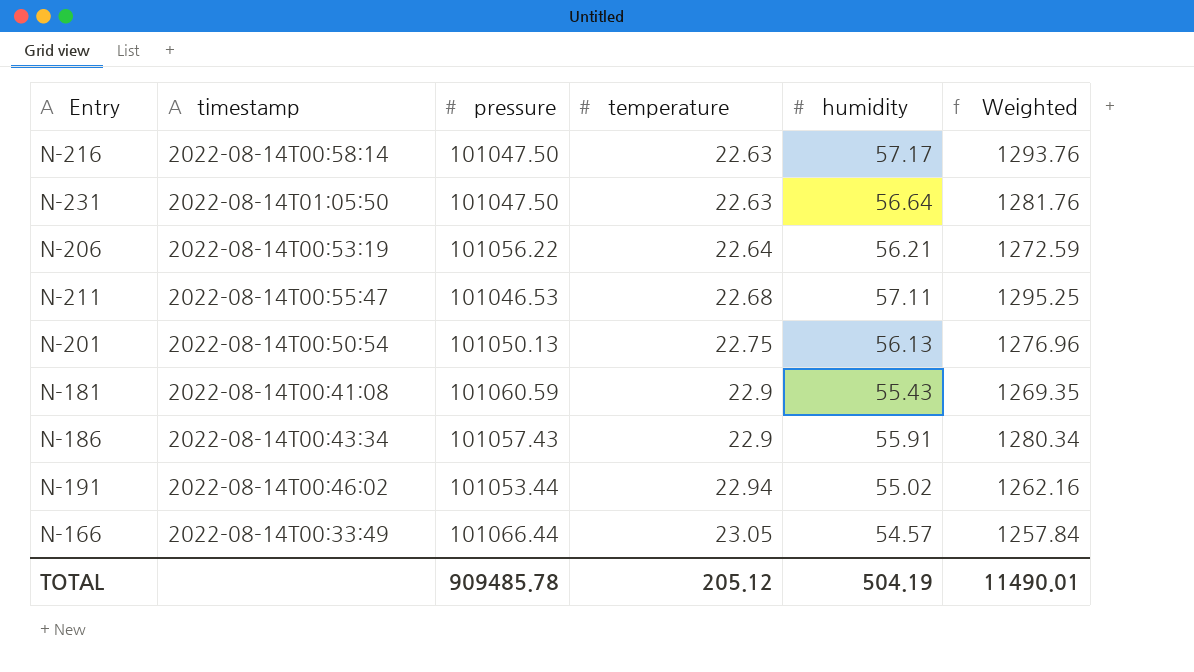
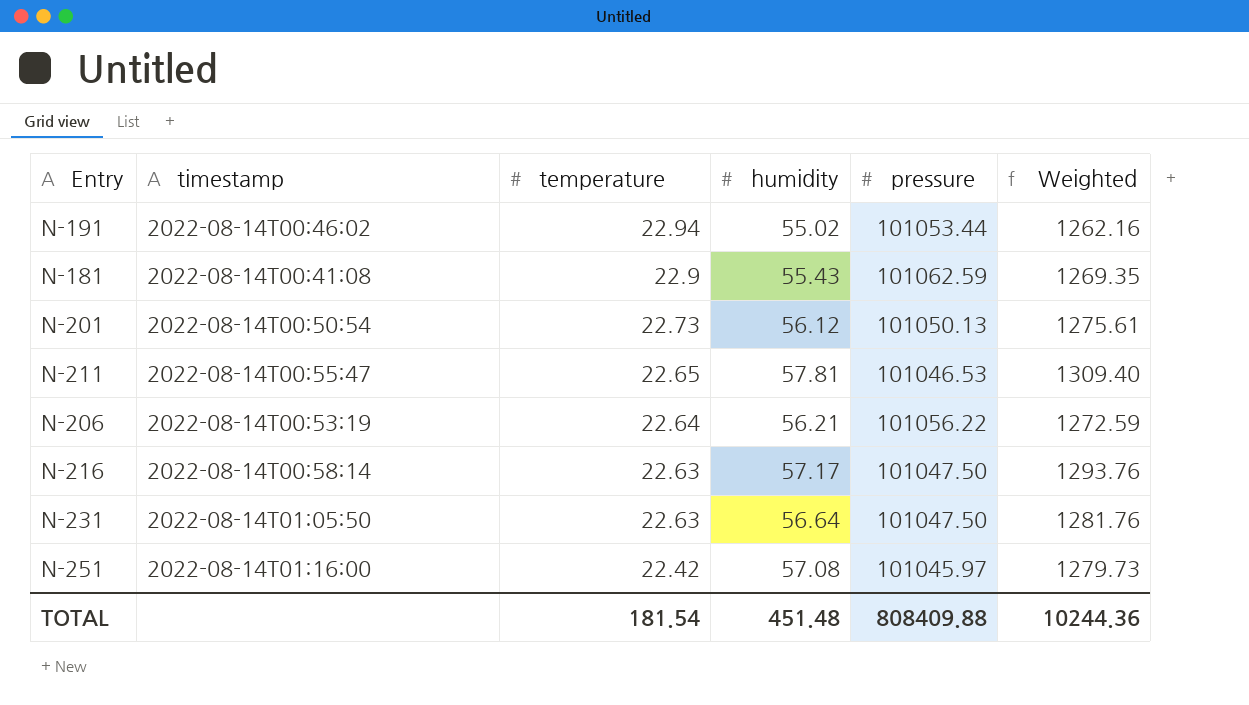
row order: temperature ascending -> temperature descending
column pressure | position: 3 -> 5
row N-186: 2022-08-14T00:43:34 | 101057.43 | 22.9 | 55.91 | 1280.34 -> none
row N-166: 2022-08-14T00:33:49 | 101066.44 | 23.05 | 54.57 | 1257.84 -> none
N-181 | pressure: 101060.59 -> 101062.59
N-201 | temperature: 22.75 -> 22.73
N-201 | humidity: 56.13 -> 56.12
N-201 | Weighted: 1276.96 -> 1275.61
N-211 | temperature: 22.68 -> 22.65
N-211 | humidity: 57.11 -> 57.81
N-211 | Weighted: 1295.25 -> 1309.40
row N-251: none -> 2022-08-14T01:16:00 | 22.42 | 57.08 | 101045.97 | 1279.73
TOTAL | temperature: 205.12 -> 181.54
TOTAL | humidity: 504.19 -> 451.48
TOTAL | pressure: 909485.78 -> 808409.88
TOTAL | Weighted: 11490.01 -> 10244.36

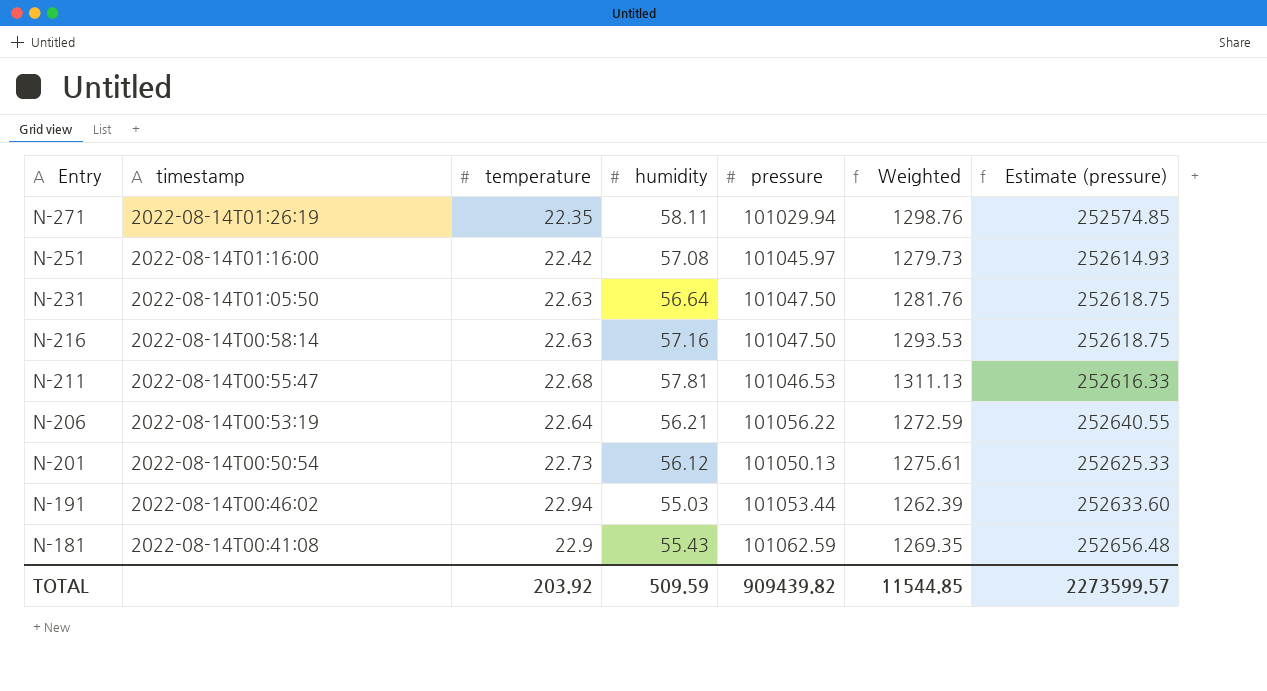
row order: temperature descending -> Entry descending
column Estimate (pressure) | formula: none -> [pressure] * 2.5
row N-271: none -> 2022-08-14T01:26:19 | 22.35 | 58.11 | 101029.94 | 1298.76 | 252574.85
N-216 | humidity: 57.17 -> 57.16
N-216 | Weighted: 1293.76 -> 1293.53
N-211 | temperature: 22.65 -> 22.68
N-211 | Weighted: 1309.40 -> 1311.13
N-191 | humidity: 55.02 -> 55.03
N-191 | Weighted: 1262.16 -> 1262.39
TOTAL | temperature: 181.54 -> 203.92
TOTAL | humidity: 451.48 -> 509.59
TOTAL | pressure: 808409.88 -> 909439.82
TOTAL | Weighted: 10244.36 -> 11544.85

